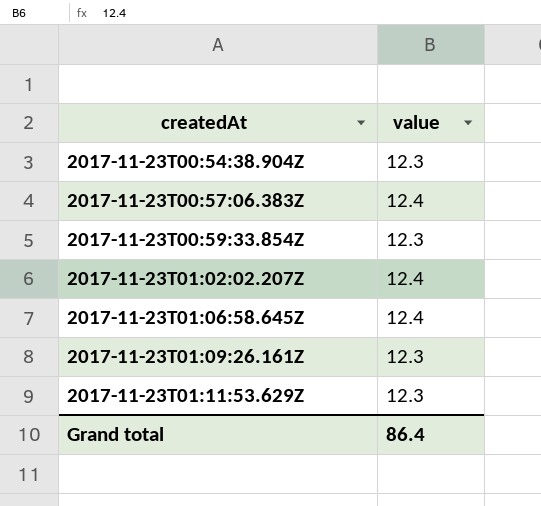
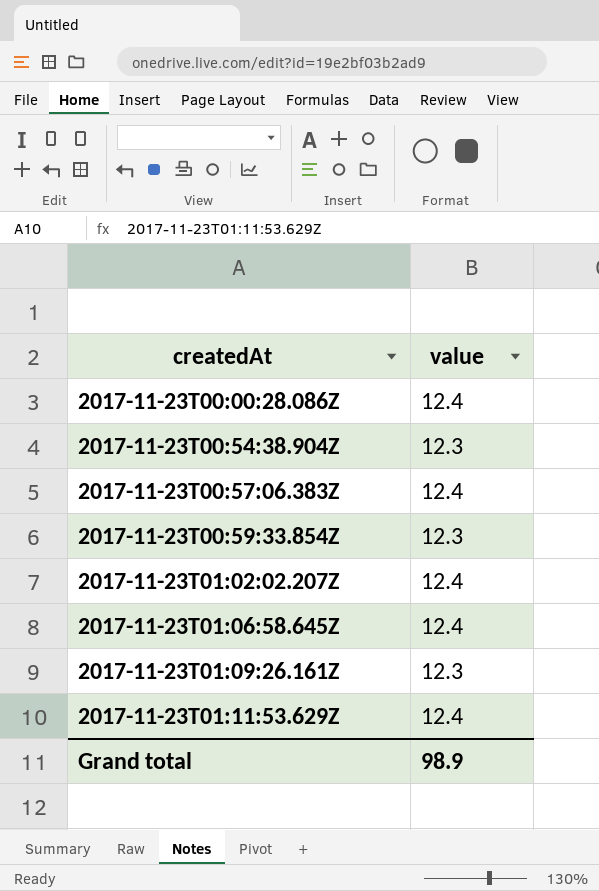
row 2017-11-23T00:00:28.086Z: none -> 12.4
2017-11-23T01:11:53.629Z | value: 12.3 -> 12.4
Grand total | value: 86.4 -> 98.9

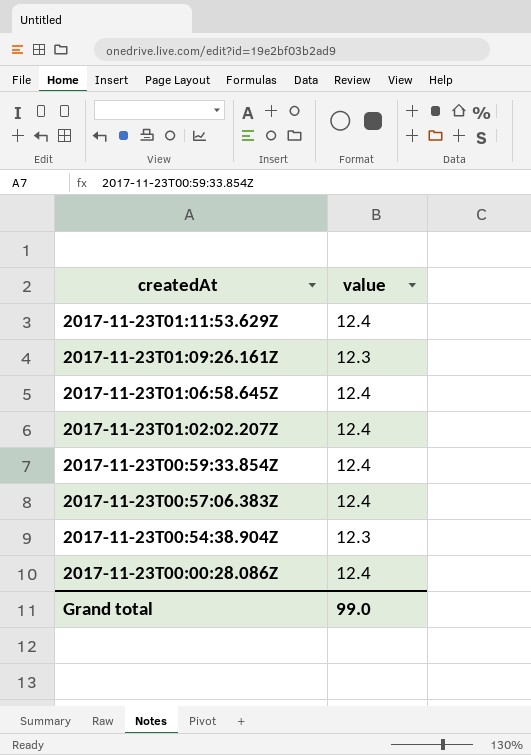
row order: createdAt ascending -> createdAt descending
2017-11-23T00:59:33.854Z | value: 12.3 -> 12.4
Grand total | value: 98.9 -> 99.0

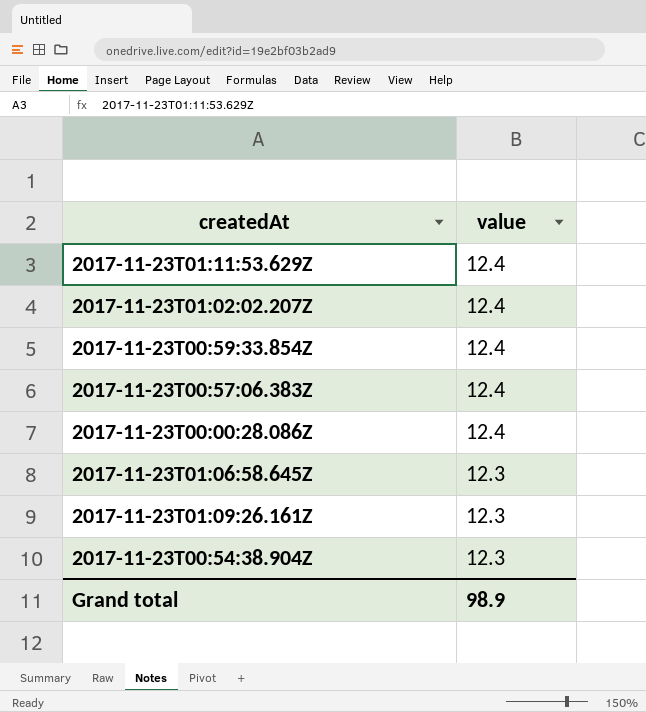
row order: createdAt descending -> value descending
2017-11-23T01:06:58.645Z | value: 12.4 -> 12.3
Grand total | value: 99.0 -> 98.9

